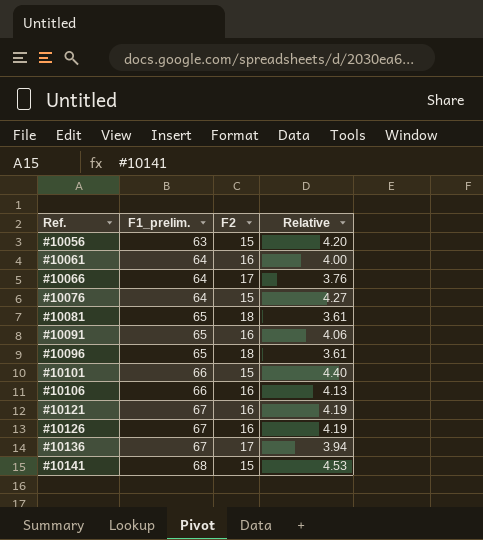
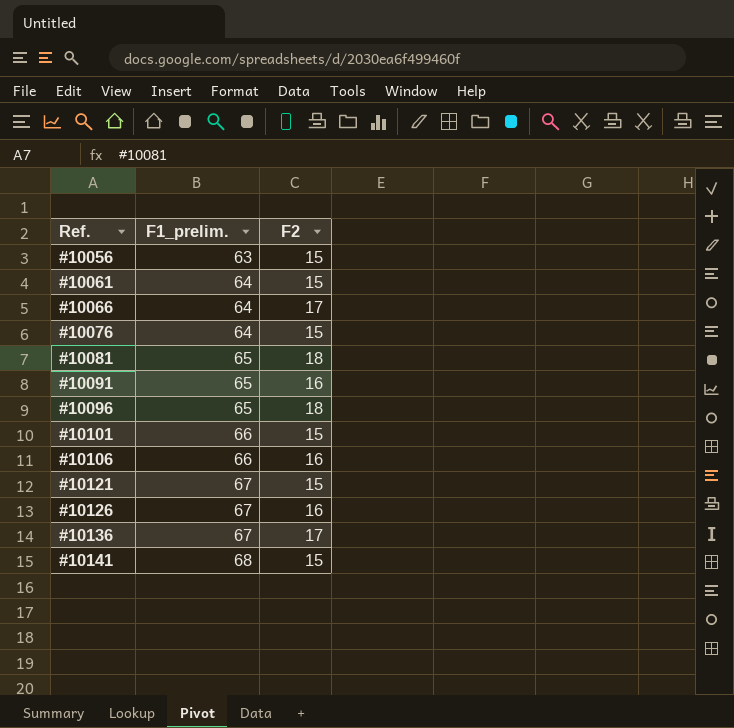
column Relative | formula: [F1_prelim.] / [F2] -> none
#10061 | F2: 16 -> 15
#10121 | F2: 16 -> 15

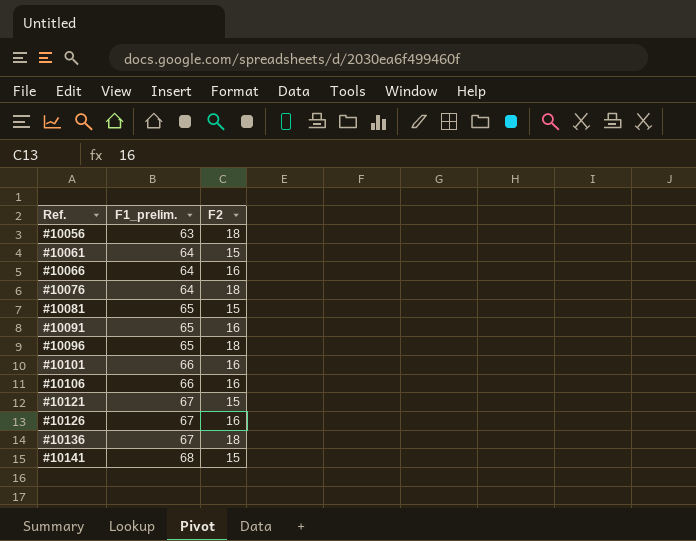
#10056 | F2: 15 -> 18
#10066 | F2: 17 -> 16
#10076 | F2: 15 -> 18
#10081 | F2: 18 -> 15
#10101 | F2: 15 -> 16
#10136 | F2: 17 -> 18

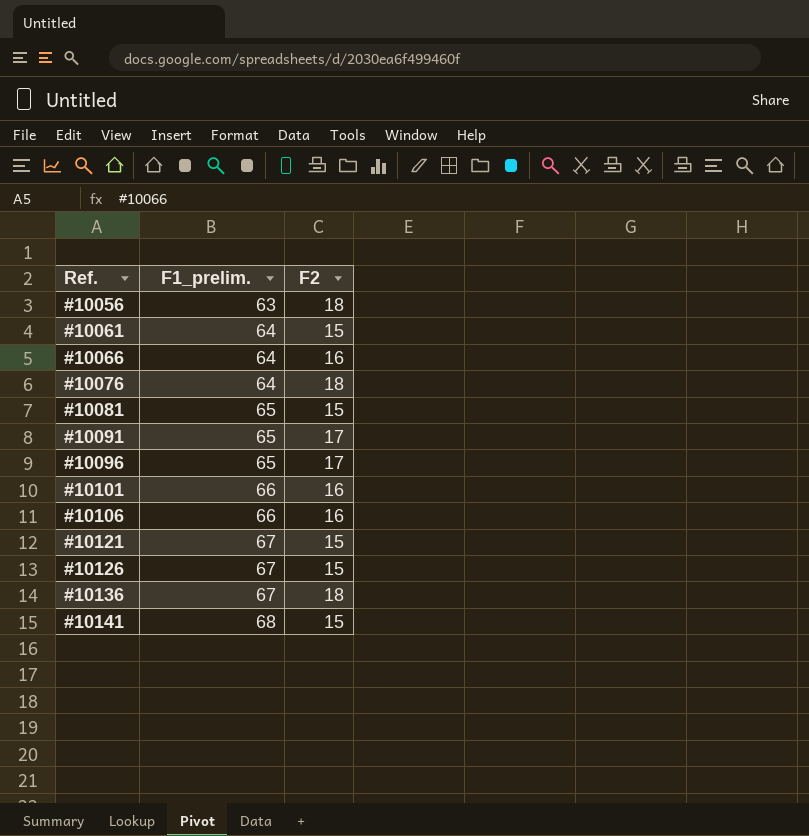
#10091 | F2: 16 -> 17
#10096 | F2: 18 -> 17
#10126 | F2: 16 -> 15

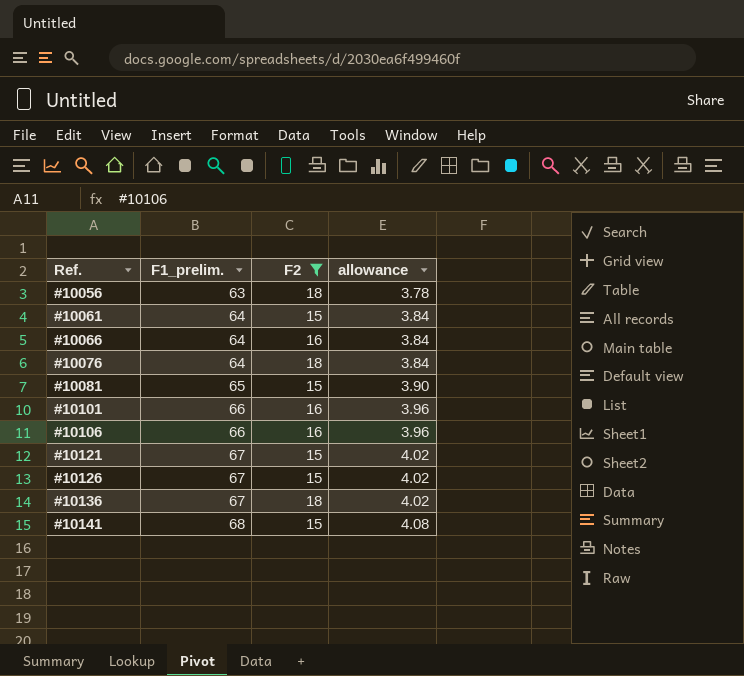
filter: none -> F2 != 17
column allowance | formula: none -> [F1_prelim.] * 0.06

